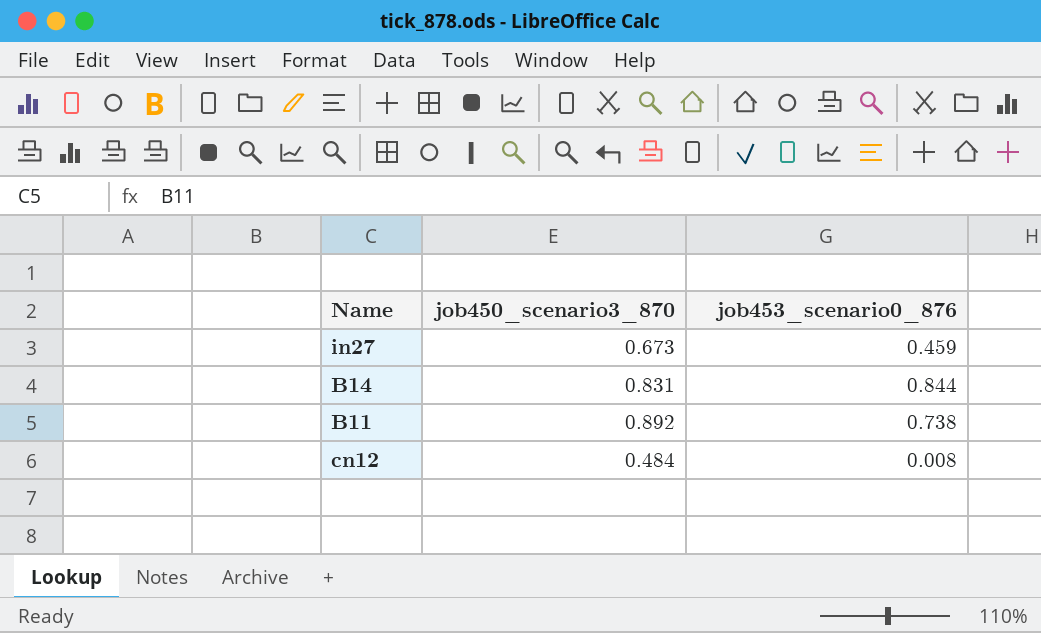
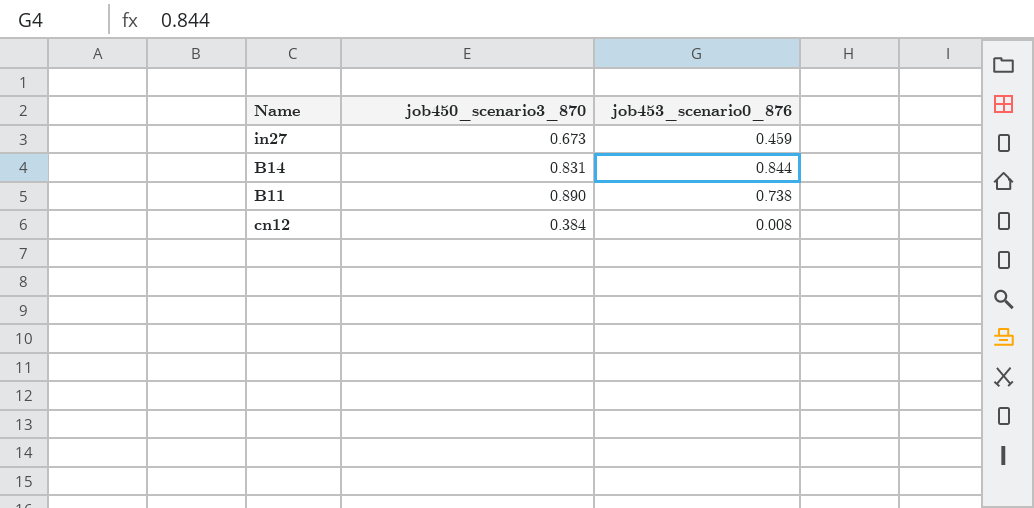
B11 | job450_scenario3_870: 0.892 -> 0.890
cn12 | job450_scenario3_870: 0.484 -> 0.384

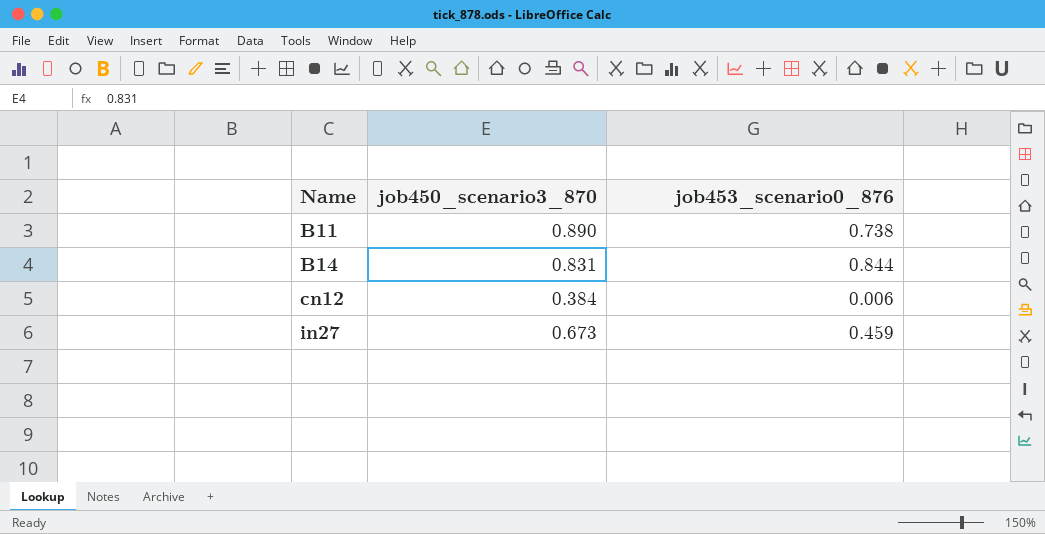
row order: none -> Name ascending
cn12 | job453_scenario0_876: 0.008 -> 0.006

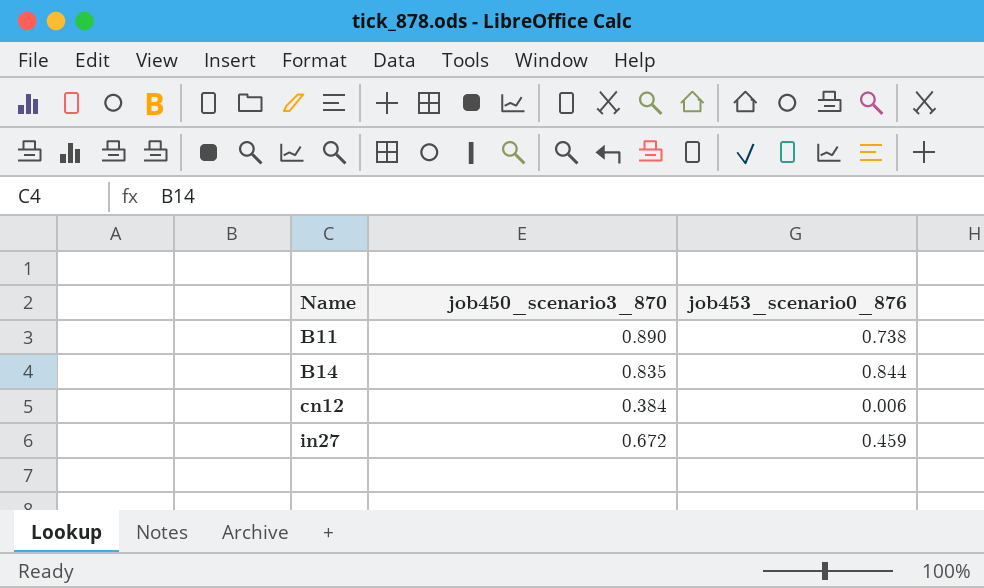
B14 | job450_scenario3_870: 0.831 -> 0.835
in27 | job450_scenario3_870: 0.673 -> 0.672

